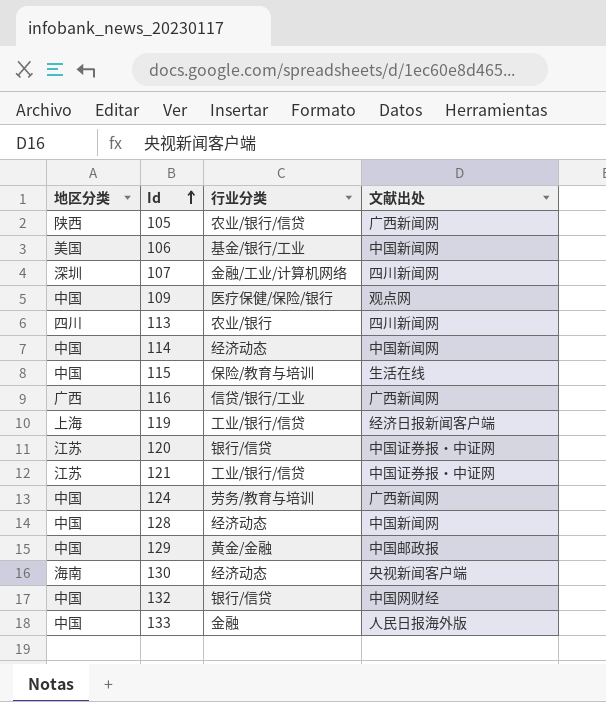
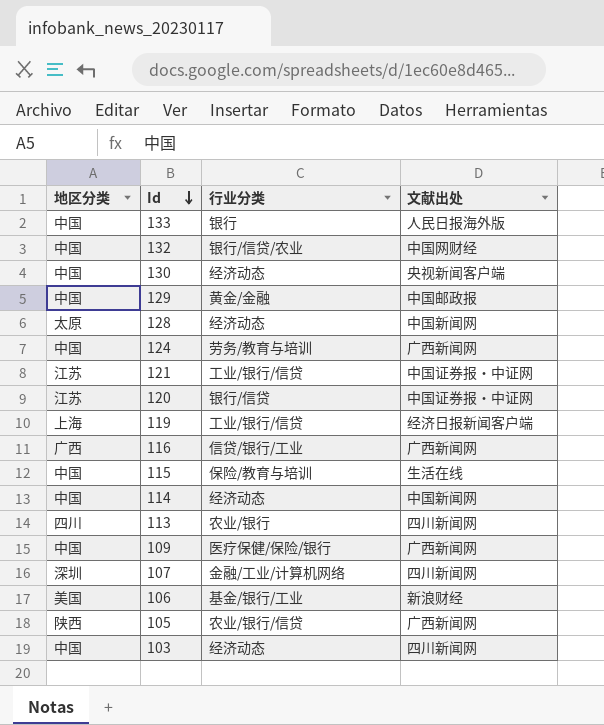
row order: Id ascending -> Id descending
133 | 行业分类: 金融 -> 银行
132 | 行业分类: 银行/信贷 -> 银行/信贷/农业
130 | 地区分类: 海南 -> 中国
128 | 地区分类: 中国 -> 太原
109 | 文献出处: 观点网 -> 广西新闻网
106 | 文献出处: 中国新闻网 -> 新浪财经
row 103: none -> 中国 | 经济动态 | 四川新闻网

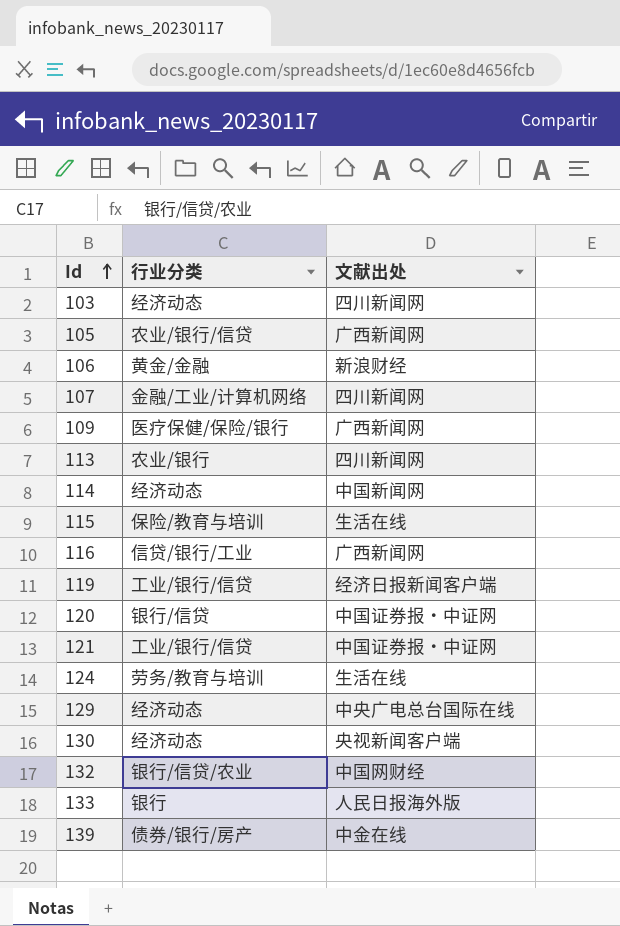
row order: Id descending -> Id ascending
column 地区分类 | position: 1 -> none
row 128: 太原 | 经济动态 | 中国新闻网 -> none
106 | 行业分类: 基金/银行/工业 -> 黄金/金融
124 | 文献出处: 广西新闻网 -> 生活在线
129 | 行业分类: 黄金/金融 -> 经济动态
129 | 文献出处: 中国邮政报 -> 中央广电总台国际在线
row 139: none -> 债券/银行/房产 | 中金在线

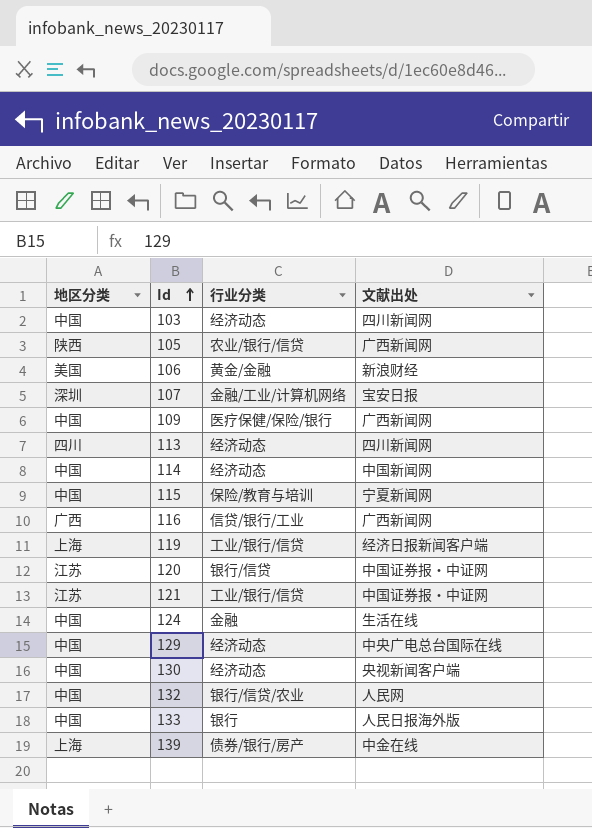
column 地区分类 | position: none -> 1
107 | 文献出处: 四川新闻网 -> 宝安日报
113 | 行业分类: 农业/银行 -> 经济动态
115 | 文献出处: 生活在线 -> 宁夏新闻网
124 | 行业分类: 劳务/教育与培训 -> 金融
132 | 文献出处: 中国网财经 -> 人民网

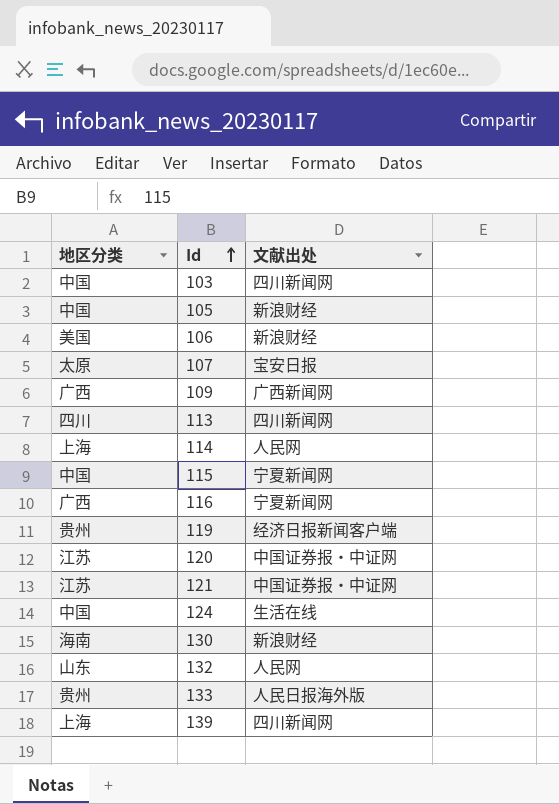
column 行业分类 | position: 3 -> none
row 129: 中国 | 经济动态 | 中央广电总台国际在线 -> none
105 | 地区分类: 陕西 -> 中国
105 | 文献出处: 广西新闻网 -> 新浪财经
107 | 地区分类: 深圳 -> 太原
109 | 地区分类: 中国 -> 广西
114 | 地区分类: 中国 -> 上海
114 | 文献出处: 中国新闻网 -> 人民网
116 | 文献出处: 广西新闻网 -> 宁夏新闻网
119 | 地区分类: 上海 -> 贵州
130 | 地区分类: 中国 -> 海南
130 | 文献出处: 央视新闻客户端 -> 新浪财经
132 | 地区分类: 中国 -> 山东
133 | 地区分类: 中国 -> 贵州
139 | 文献出处: 中金在线 -> 四川新闻网

